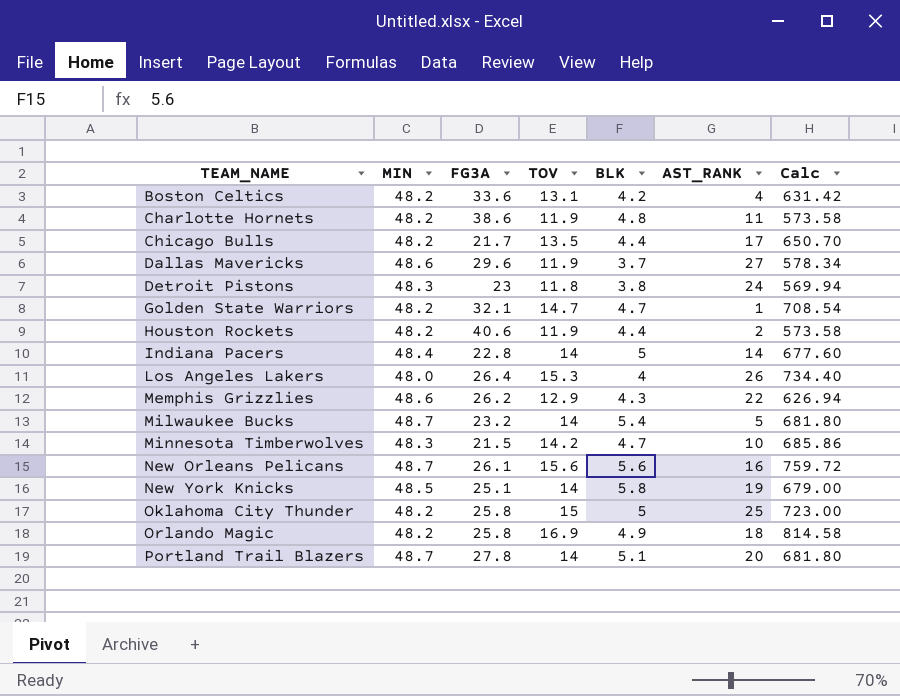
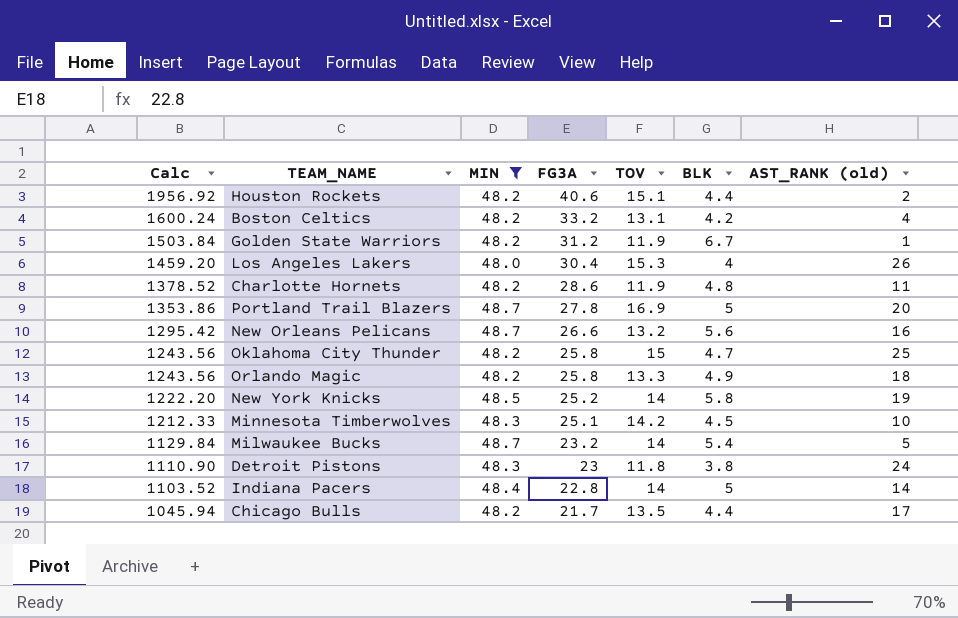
filter: none -> MIN != 48.6
row order: TEAM_NAME ascending -> Calc descending
column Calc | formula: [MIN] * [TOV] -> [MIN] * [FG3A]
column Calc | position: 7 -> 1
column name: AST_RANK -> AST_RANK (old)
Houston Rockets | TOV: 11.9 -> 15.1
Boston Celtics | FG3A: 33.6 -> 33.2
Golden State Warriors | FG3A: 32.1 -> 31.2
Golden State Warriors | TOV: 14.7 -> 11.9
Golden State Warriors | BLK: 4.7 -> 6.7
Los Angeles Lakers | FG3A: 26.4 -> 30.4
Charlotte Hornets | FG3A: 38.6 -> 28.6
Portland Trail Blazers | TOV: 14 -> 16.9
Portland Trail Blazers | BLK: 5.1 -> 5
New Orleans Pelicans | FG3A: 26.1 -> 26.6
New Orleans Pelicans | TOV: 15.6 -> 13.2
Oklahoma City Thunder | BLK: 5 -> 4.7
Orlando Magic | TOV: 16.9 -> 13.3
New York Knicks | FG3A: 25.1 -> 25.2
Minnesota Timberwolves | FG3A: 21.5 -> 25.1
Minnesota Timberwolves | BLK: 4.7 -> 4.5

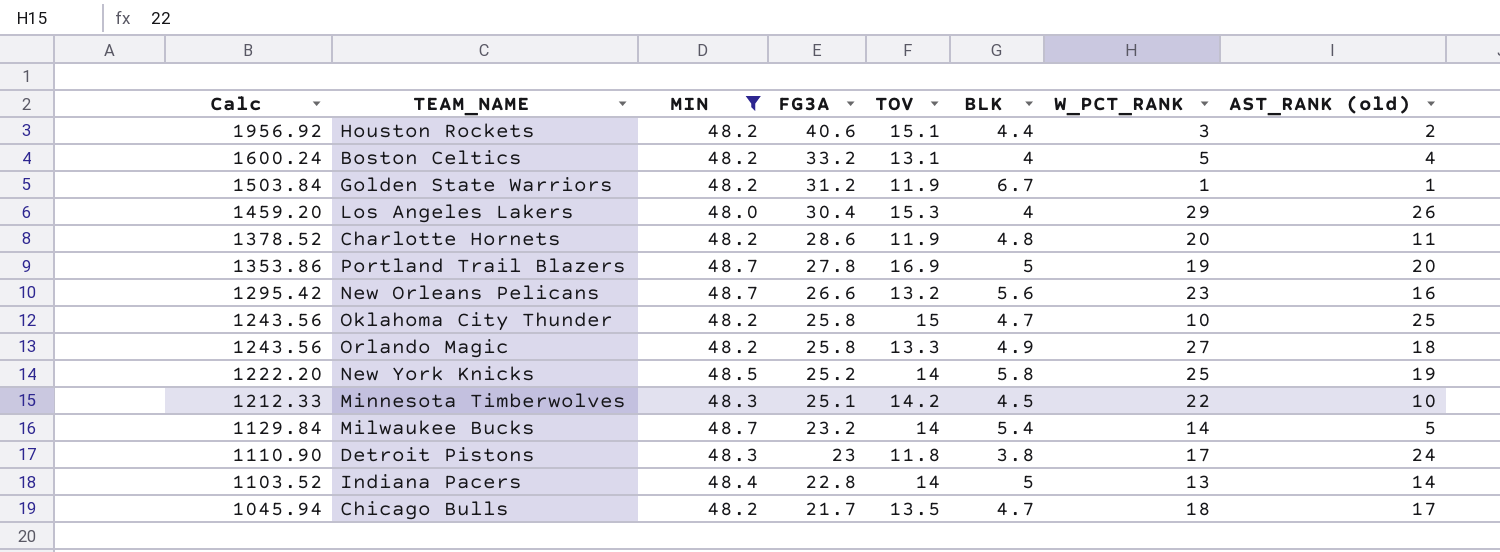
column W_PCT_RANK | position: none -> 7
Boston Celtics | BLK: 4.2 -> 4
Chicago Bulls | BLK: 4.4 -> 4.7

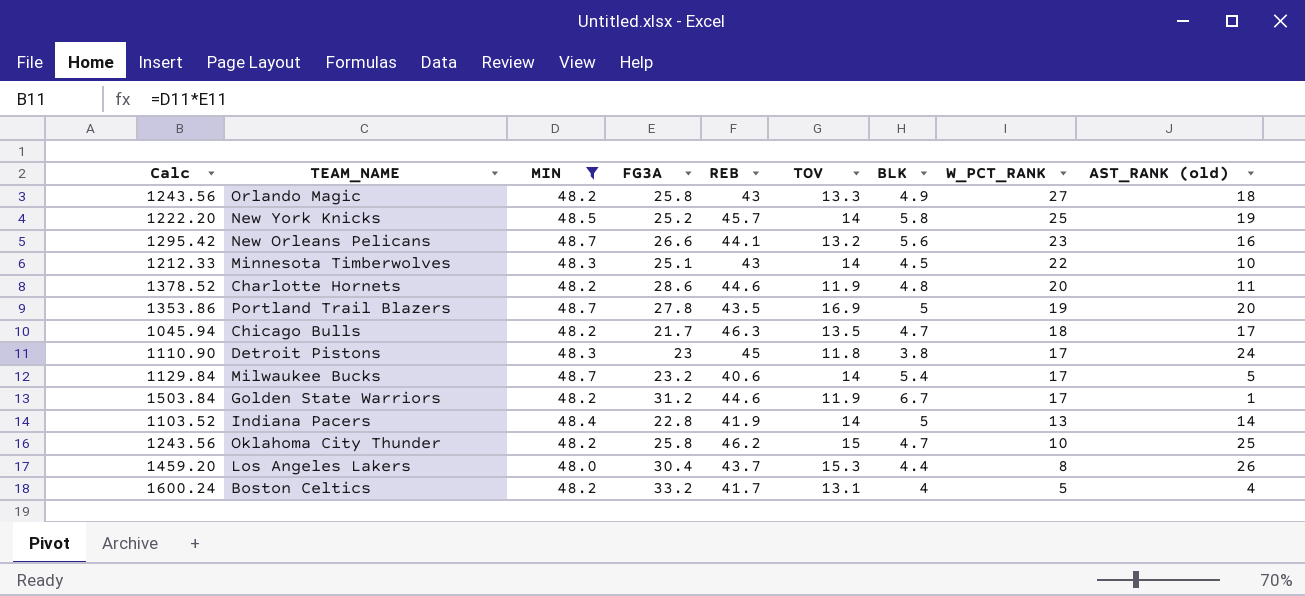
row order: Calc descending -> W_PCT_RANK descending
column REB | position: none -> 5
row Houston Rockets: 1956.92 | 48.2 | 40.6 | 15.1 | 4.4 | 3 | 2 -> none
Minnesota Timberwolves | TOV: 14.2 -> 14
Milwaukee Bucks | W_PCT_RANK: 14 -> 17
Golden State Warriors | W_PCT_RANK: 1 -> 17
Los Angeles Lakers | BLK: 4 -> 4.4
Los Angeles Lakers | W_PCT_RANK: 29 -> 8

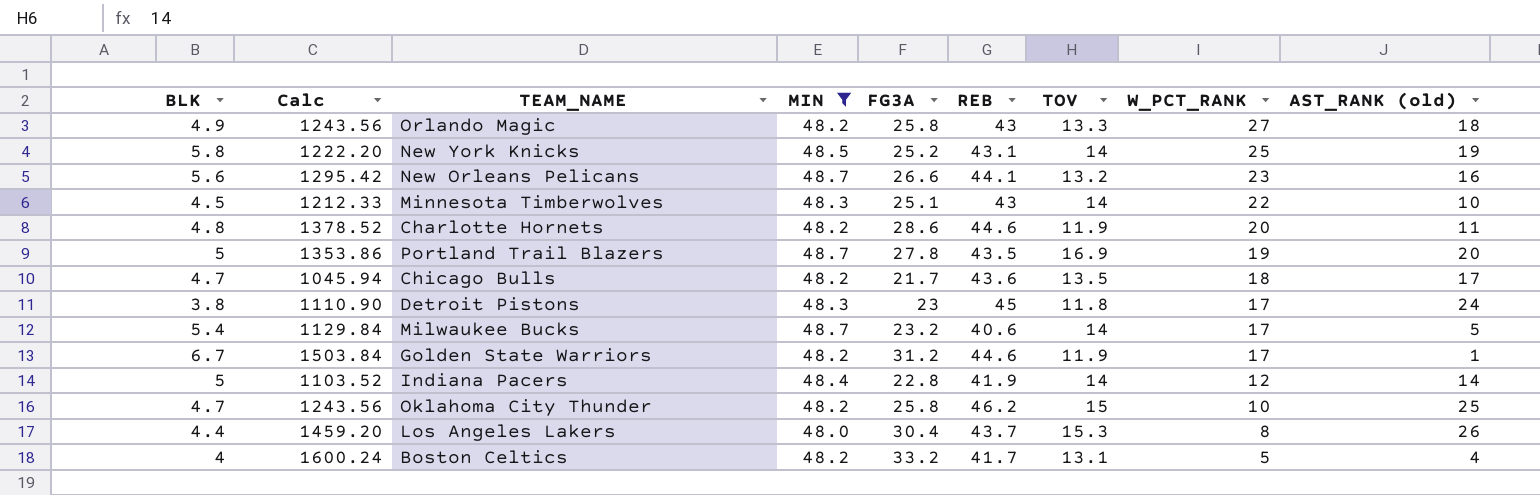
column BLK | position: 7 -> 1
New York Knicks | REB: 45.7 -> 43.1
Chicago Bulls | REB: 46.3 -> 43.6
Indiana Pacers | W_PCT_RANK: 13 -> 12

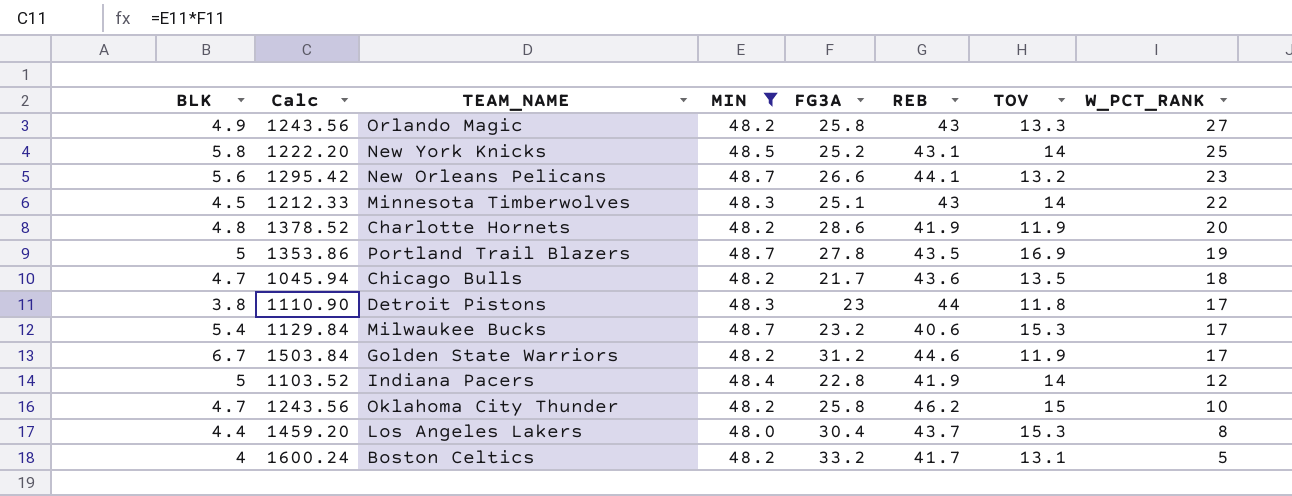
column AST_RANK (old) | position: 9 -> none
Charlotte Hornets | REB: 44.6 -> 41.9
Detroit Pistons | REB: 45 -> 44
Milwaukee Bucks | TOV: 14 -> 15.3

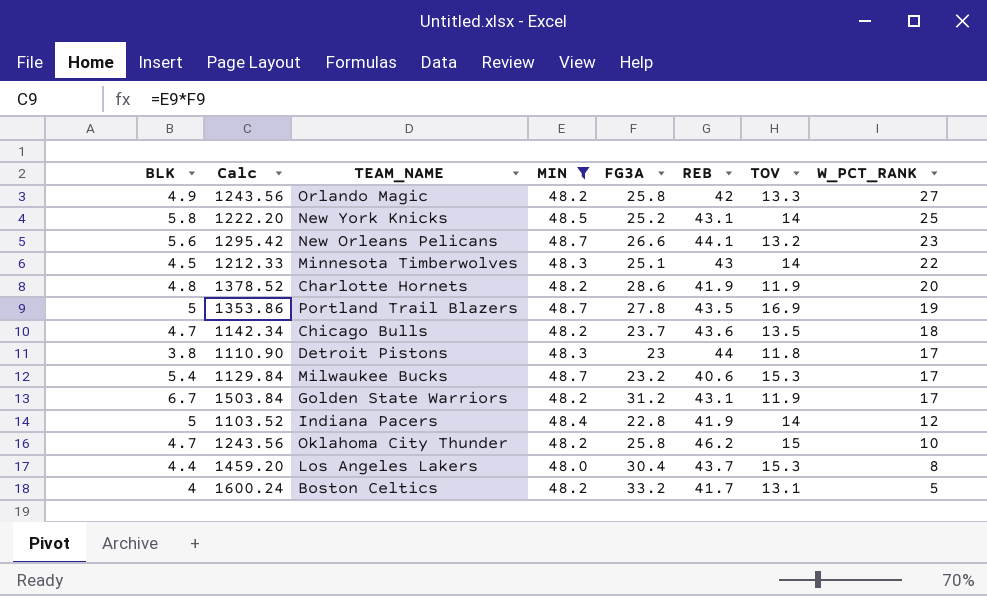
Orlando Magic | REB: 43 -> 42
Chicago Bulls | Calc: 1045.94 -> 1142.34
Chicago Bulls | FG3A: 21.7 -> 23.7
Golden State Warriors | REB: 44.6 -> 43.1

